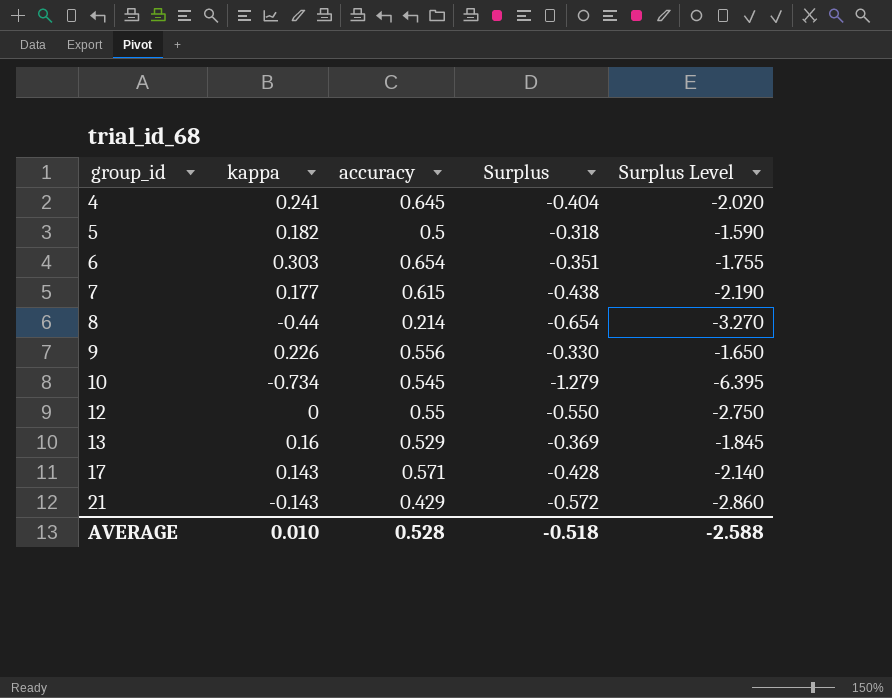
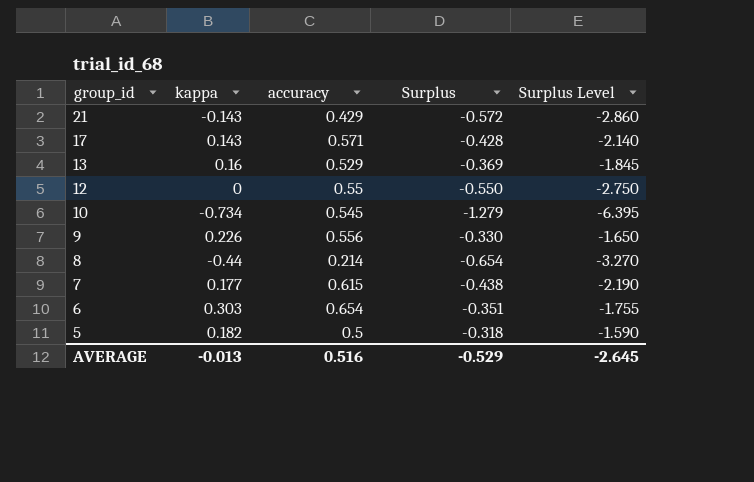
row order: group_id ascending -> group_id descending
row 4: 0.241 | 0.645 | -0.404 | -2.020 -> none
AVERAGE | kappa: 0.010 -> -0.013
AVERAGE | accuracy: 0.528 -> 0.516
AVERAGE | Surplus: -0.518 -> -0.529
AVERAGE | Surplus Level: -2.588 -> -2.645

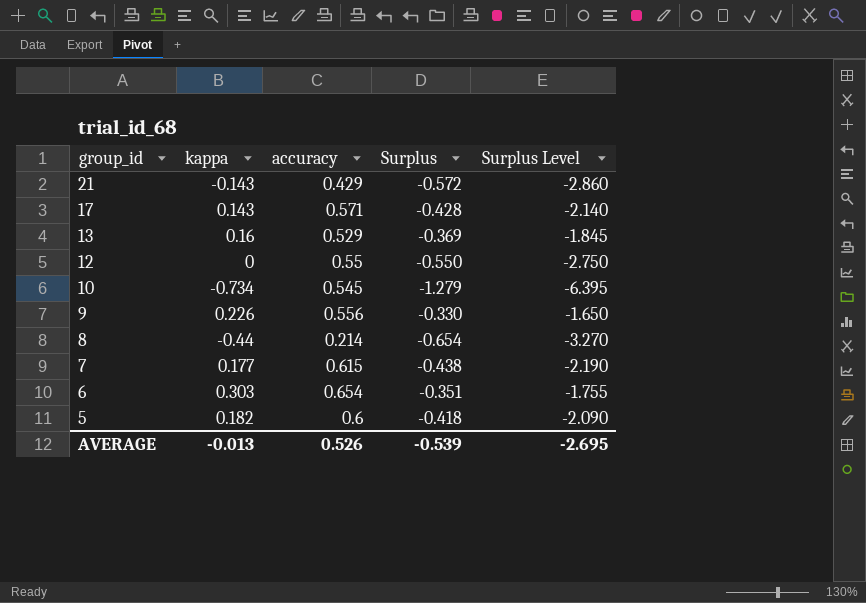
5 | accuracy: 0.5 -> 0.6
5 | Surplus: -0.318 -> -0.418
5 | Surplus Level: -1.590 -> -2.090
AVERAGE | accuracy: 0.516 -> 0.526
AVERAGE | Surplus: -0.529 -> -0.539
AVERAGE | Surplus Level: -2.645 -> -2.695

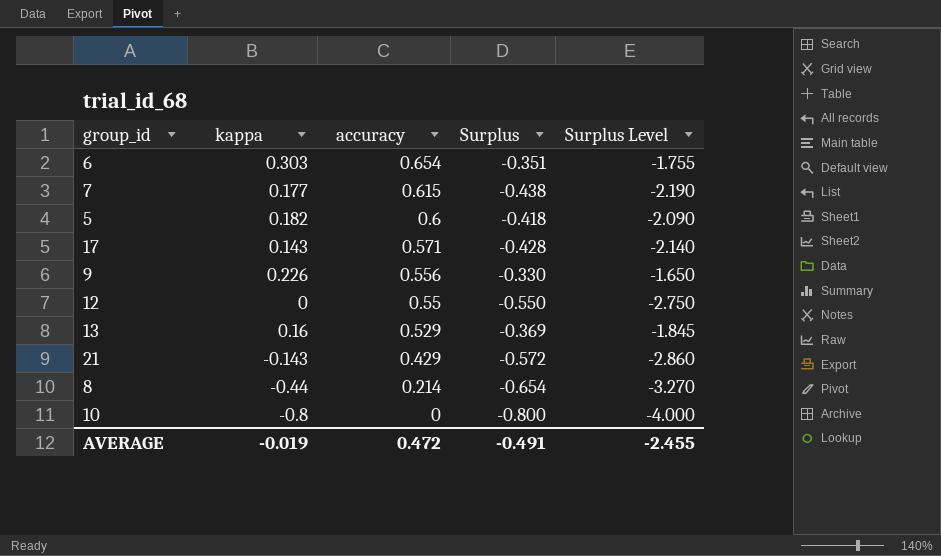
row order: group_id descending -> accuracy descending
10 | kappa: -0.734 -> -0.8
10 | accuracy: 0.545 -> 0
10 | Surplus: -1.279 -> -0.800
10 | Surplus Level: -6.395 -> -4.000
AVERAGE | kappa: -0.013 -> -0.019
AVERAGE | accuracy: 0.526 -> 0.472
AVERAGE | Surplus: -0.539 -> -0.491
AVERAGE | Surplus Level: -2.695 -> -2.455

